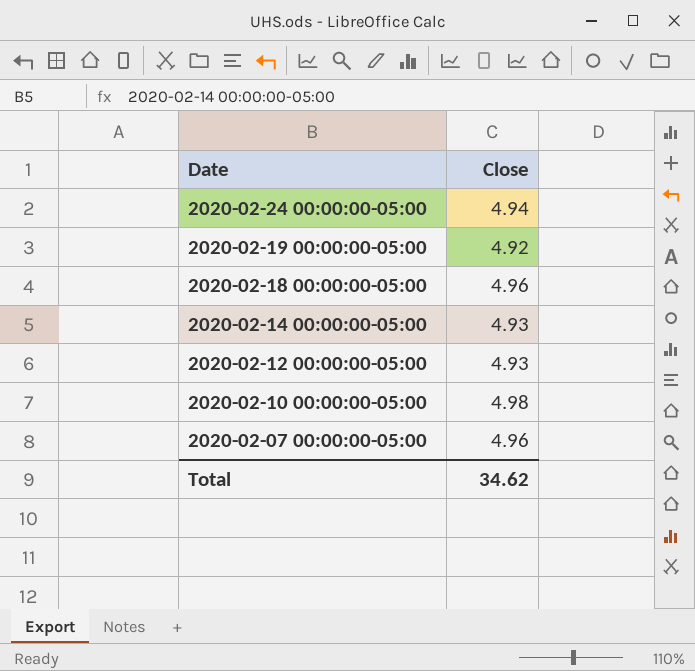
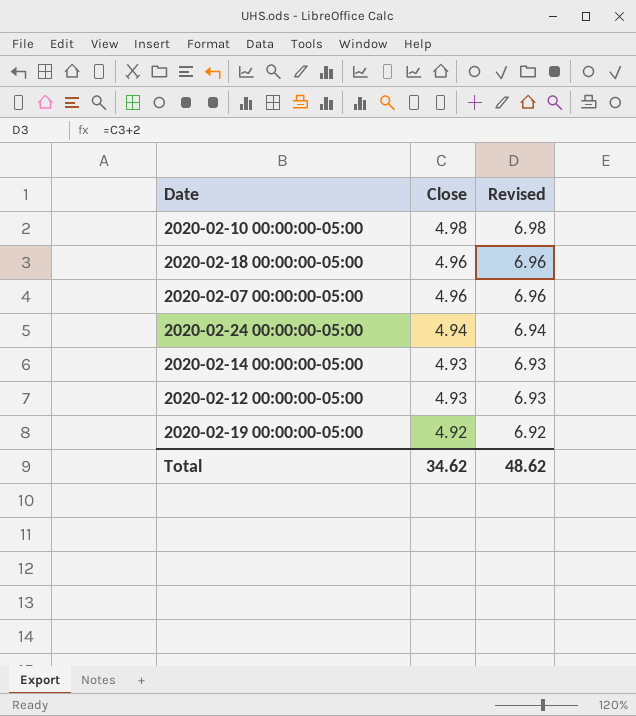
row order: Date descending -> Close descending
column Revised | formula: none -> [Close] + 2

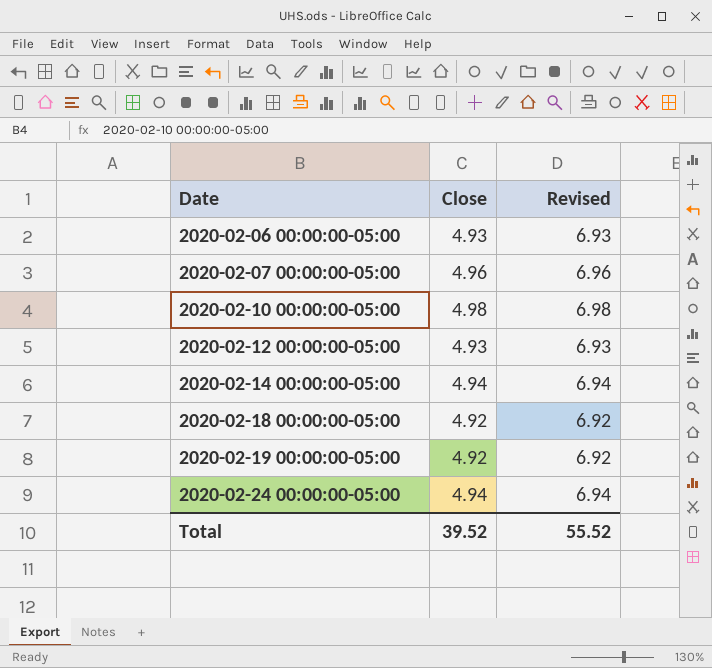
row order: Close descending -> Date ascending
row 2020-02-06 00:00:00-05:00: none -> 4.93 | 6.93
2020-02-14 00:00:00-05:00 | Close: 4.93 -> 4.94
2020-02-14 00:00:00-05:00 | Revised: 6.93 -> 6.94
2020-02-18 00:00:00-05:00 | Close: 4.96 -> 4.92
2020-02-18 00:00:00-05:00 | Revised: 6.96 -> 6.92
Total | Close: 34.62 -> 39.52
Total | Revised: 48.62 -> 55.52

